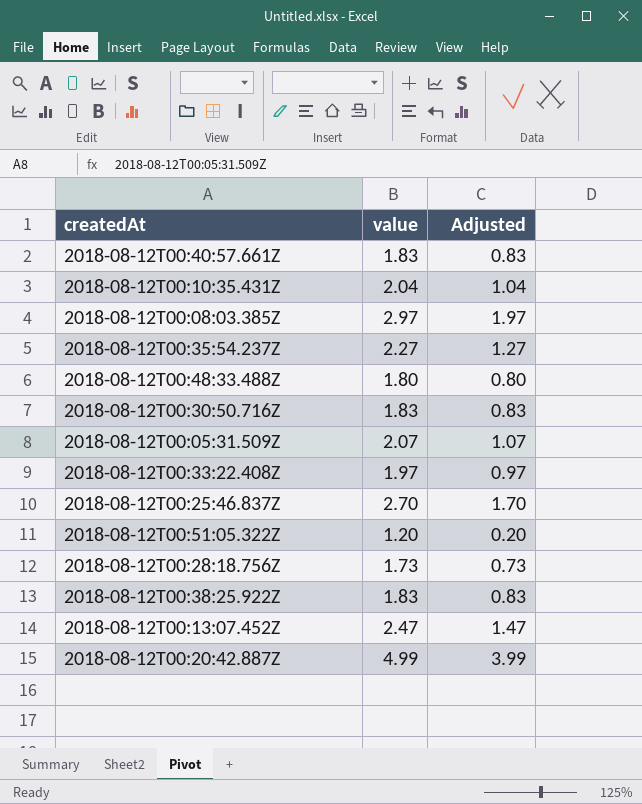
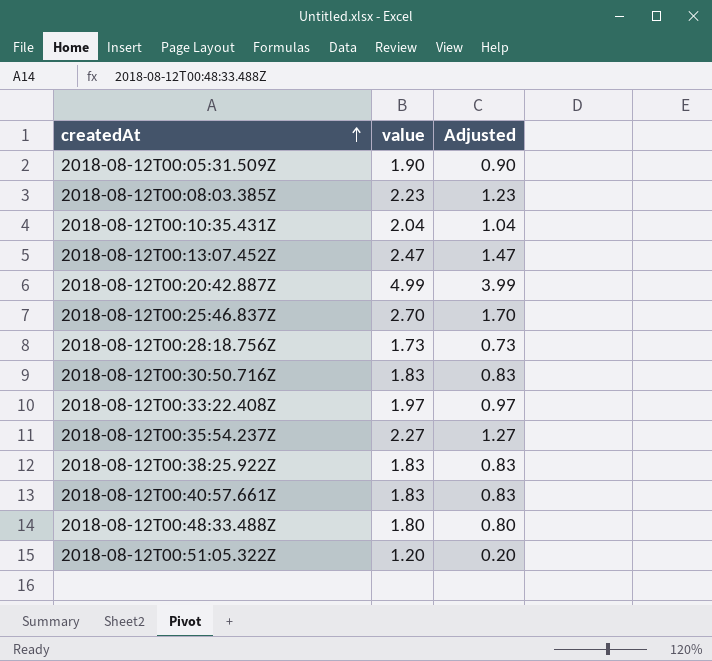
row order: none -> createdAt ascending
2018-08-12T00:05:31.509Z | value: 2.07 -> 1.90
2018-08-12T00:05:31.509Z | Adjusted: 1.07 -> 0.90
2018-08-12T00:08:03.385Z | value: 2.97 -> 2.23
2018-08-12T00:08:03.385Z | Adjusted: 1.97 -> 1.23

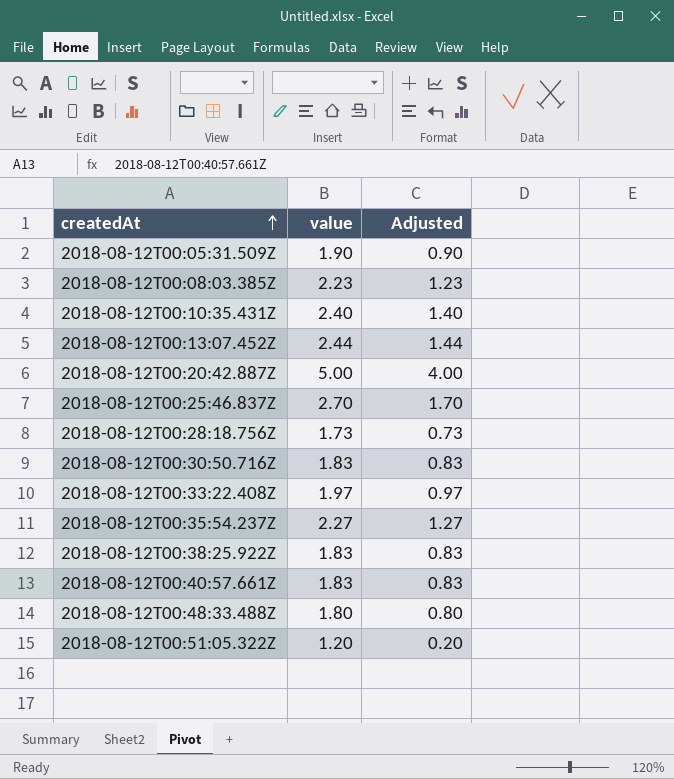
2018-08-12T00:10:35.431Z | value: 2.04 -> 2.40
2018-08-12T00:10:35.431Z | Adjusted: 1.04 -> 1.40
2018-08-12T00:13:07.452Z | value: 2.47 -> 2.44
2018-08-12T00:13:07.452Z | Adjusted: 1.47 -> 1.44
2018-08-12T00:20:42.887Z | value: 4.99 -> 5.00
2018-08-12T00:20:42.887Z | Adjusted: 3.99 -> 4.00

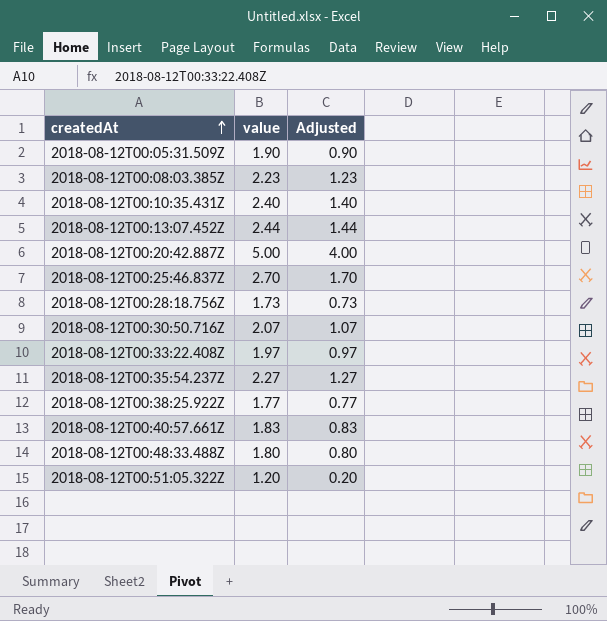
2018-08-12T00:30:50.716Z | value: 1.83 -> 2.07
2018-08-12T00:30:50.716Z | Adjusted: 0.83 -> 1.07
2018-08-12T00:38:25.922Z | value: 1.83 -> 1.77
2018-08-12T00:38:25.922Z | Adjusted: 0.83 -> 0.77

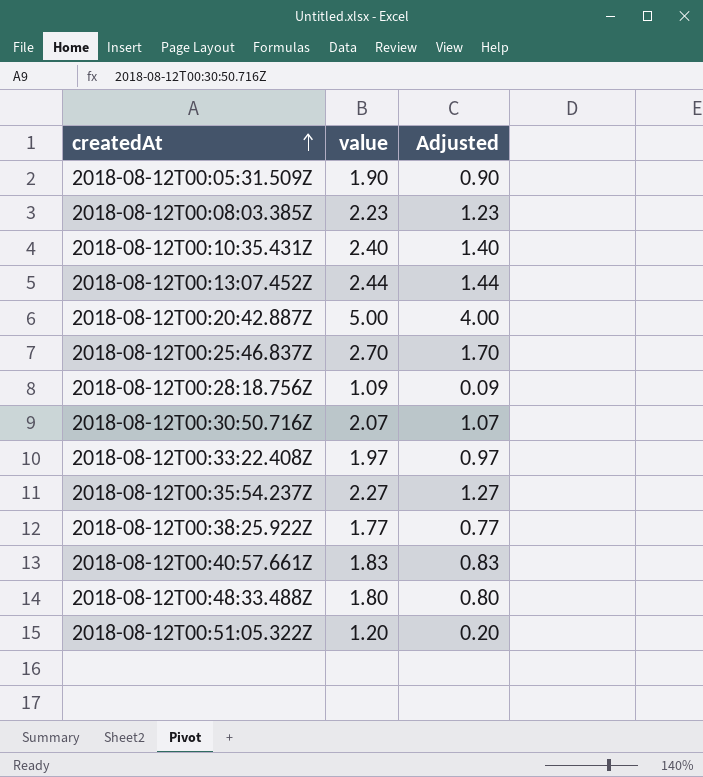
2018-08-12T00:28:18.756Z | value: 1.73 -> 1.09
2018-08-12T00:28:18.756Z | Adjusted: 0.73 -> 0.09

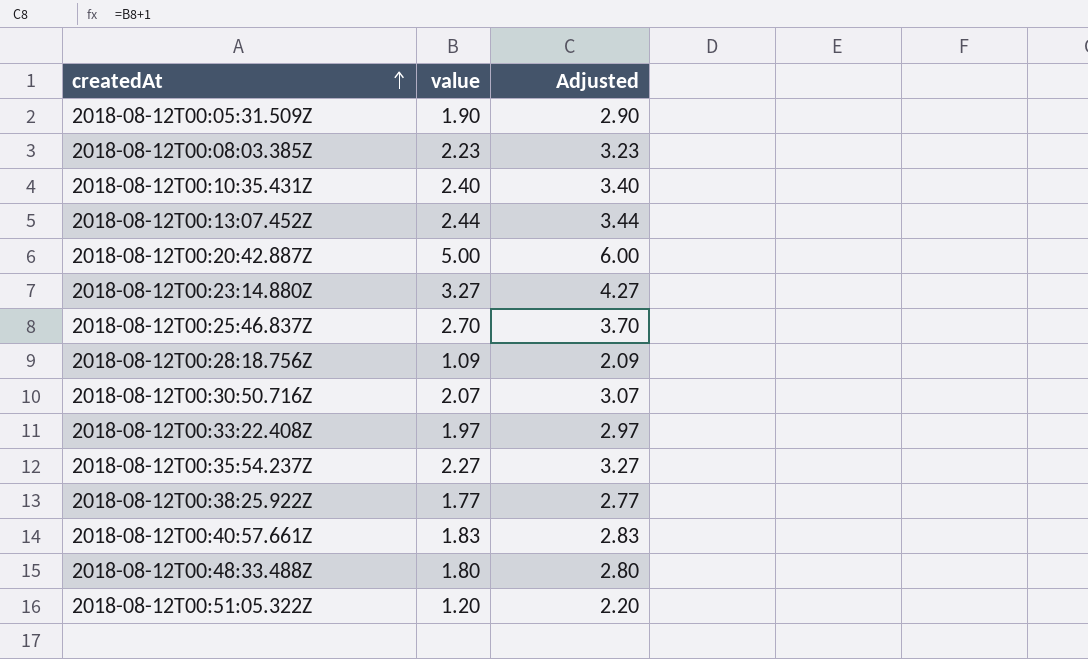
column Adjusted | formula: [value] - 1 -> [value] + 1
row 2018-08-12T00:23:14.880Z: none -> 3.27 | 4.27

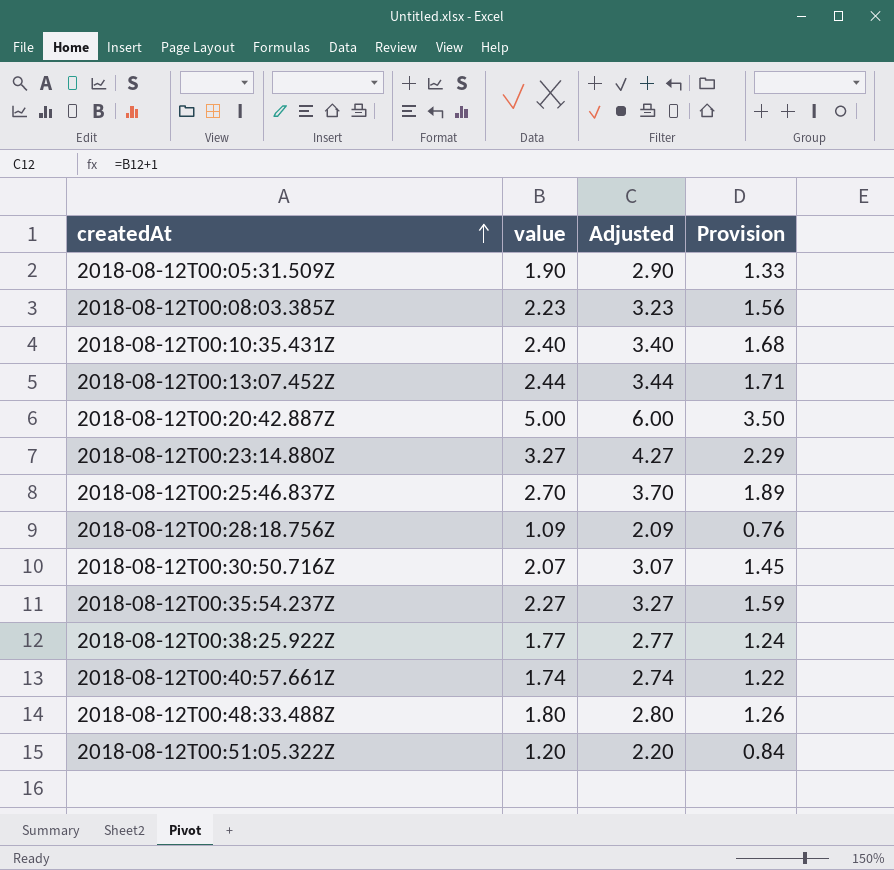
column Provision | formula: none -> [value] * 0.7
row 2018-08-12T00:33:22.408Z: 1.97 | 2.97 -> none
2018-08-12T00:40:57.661Z | value: 1.83 -> 1.74
2018-08-12T00:40:57.661Z | Adjusted: 2.83 -> 2.74

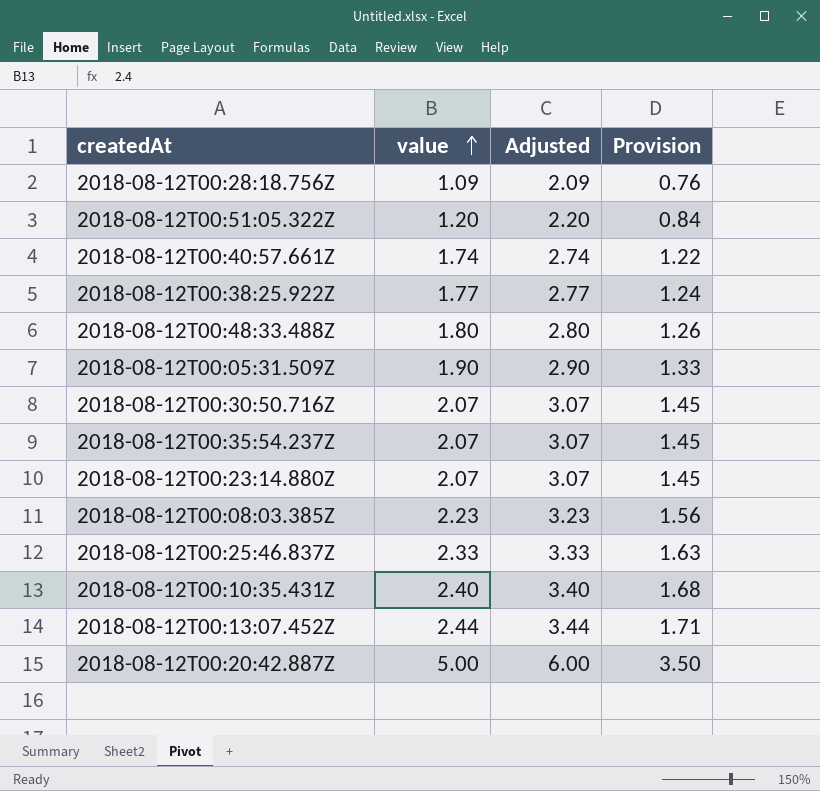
row order: createdAt ascending -> value ascending
2018-08-12T00:35:54.237Z | value: 2.27 -> 2.07
2018-08-12T00:35:54.237Z | Adjusted: 3.27 -> 3.07
2018-08-12T00:35:54.237Z | Provision: 1.59 -> 1.45
2018-08-12T00:23:14.880Z | value: 3.27 -> 2.07
2018-08-12T00:23:14.880Z | Adjusted: 4.27 -> 3.07
2018-08-12T00:23:14.880Z | Provision: 2.29 -> 1.45
2018-08-12T00:25:46.837Z | value: 2.70 -> 2.33
2018-08-12T00:25:46.837Z | Adjusted: 3.70 -> 3.33
2018-08-12T00:25:46.837Z | Provision: 1.89 -> 1.63

